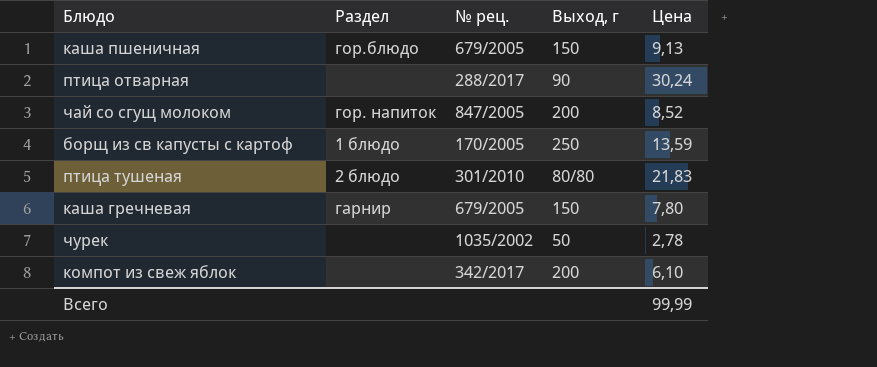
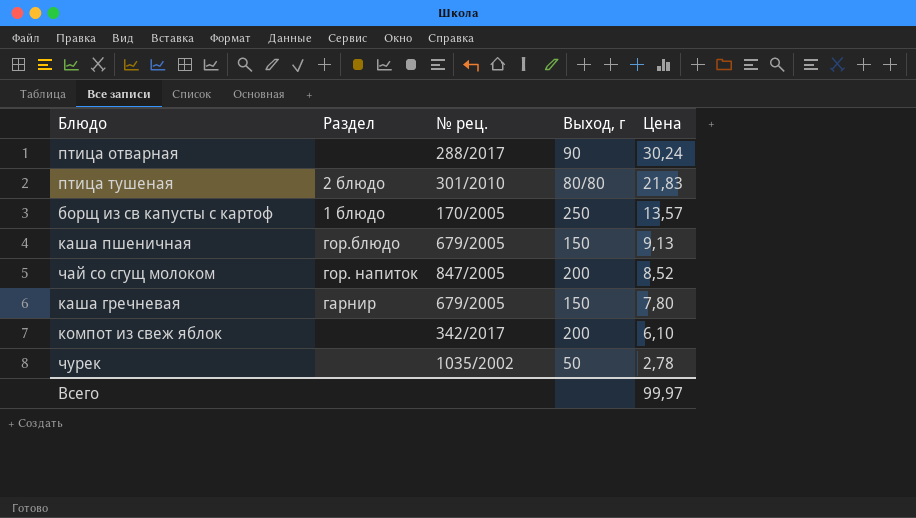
row order: none -> Цена descending
борщ из св капусты с картоф | Цена: 13,59 -> 13,57
Всего | Цена: 99,99 -> 99,97

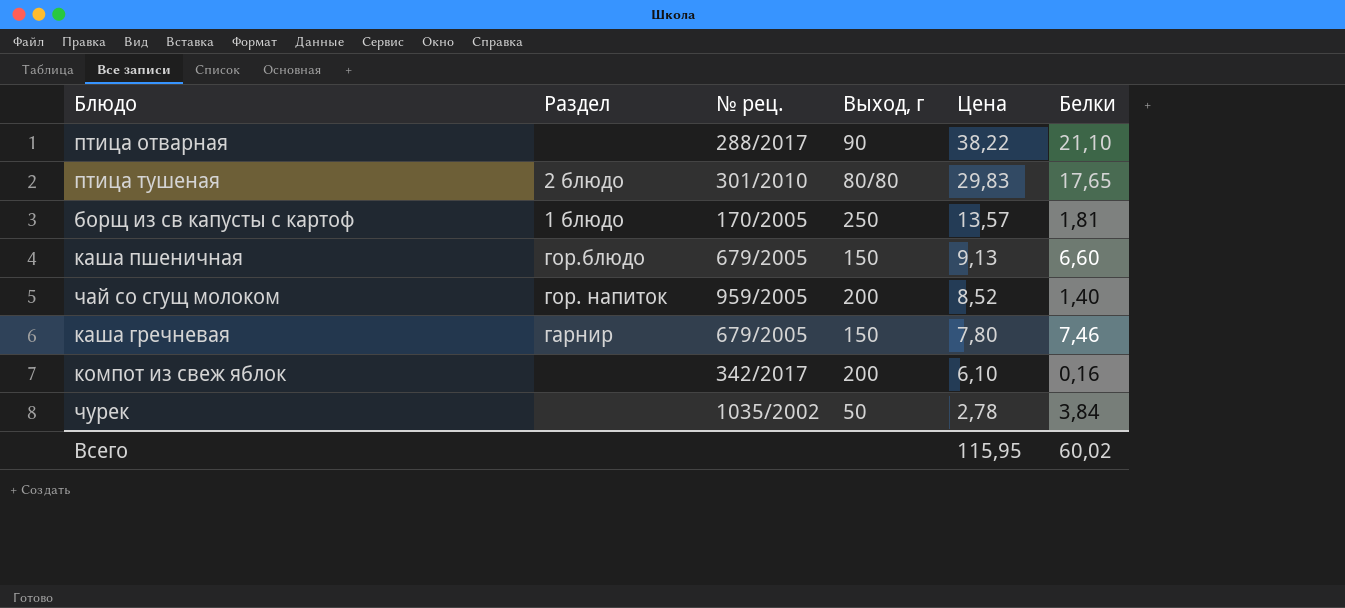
column Белки | position: none -> 6
птица отварная | Цена: 30,24 -> 38,22
птица тушеная | Цена: 21,83 -> 29,83
чай со сгущ молоком | № рец.: 847/2005 -> 959/2005
Всего | Цена: 99,97 -> 115,95

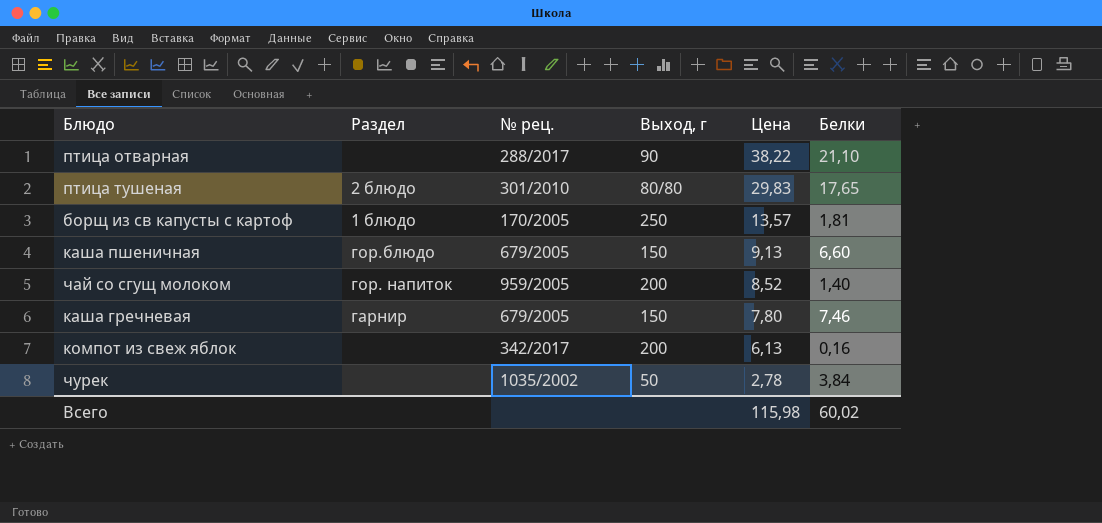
компот из свеж яблок | Цена: 6,10 -> 6,13
Всего | Цена: 115,95 -> 115,98

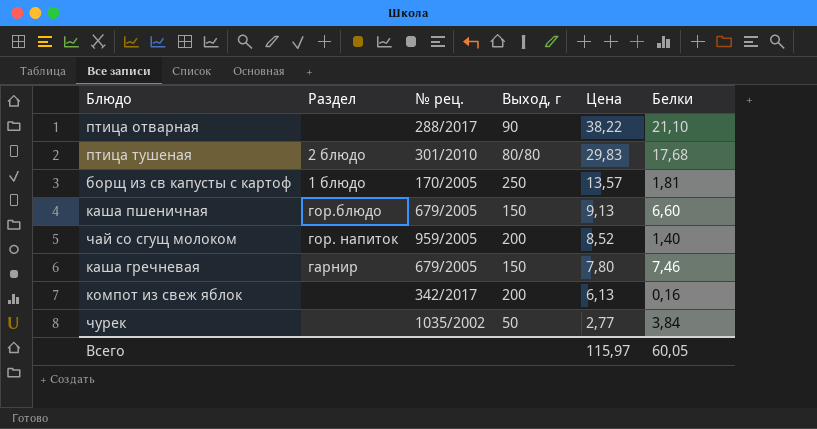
птица тушеная | Белки: 17,65 -> 17,68
чурек | Цена: 2,78 -> 2,77
Всего | Цена: 115,98 -> 115,97
Всего | Белки: 60,02 -> 60,05

